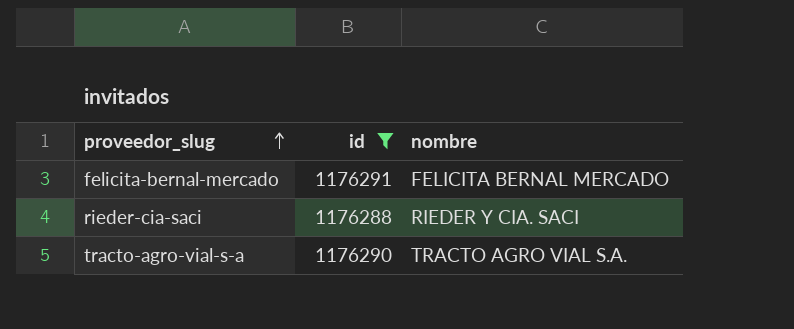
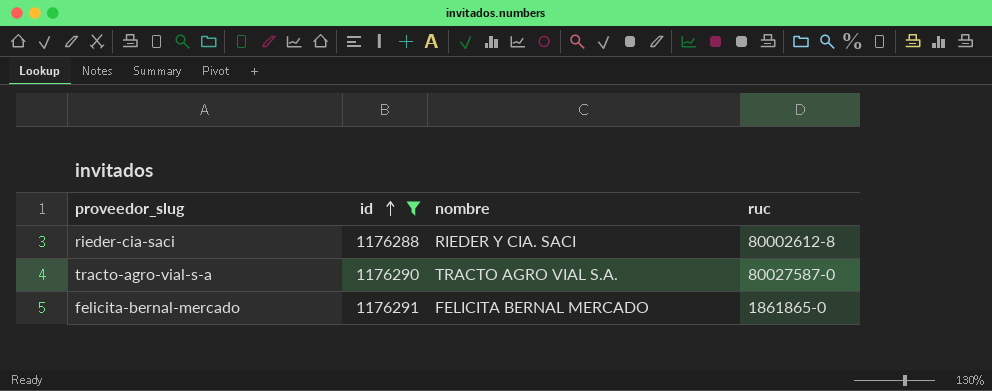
row order: proveedor_slug ascending -> id ascending
column ruc | position: none -> 4

